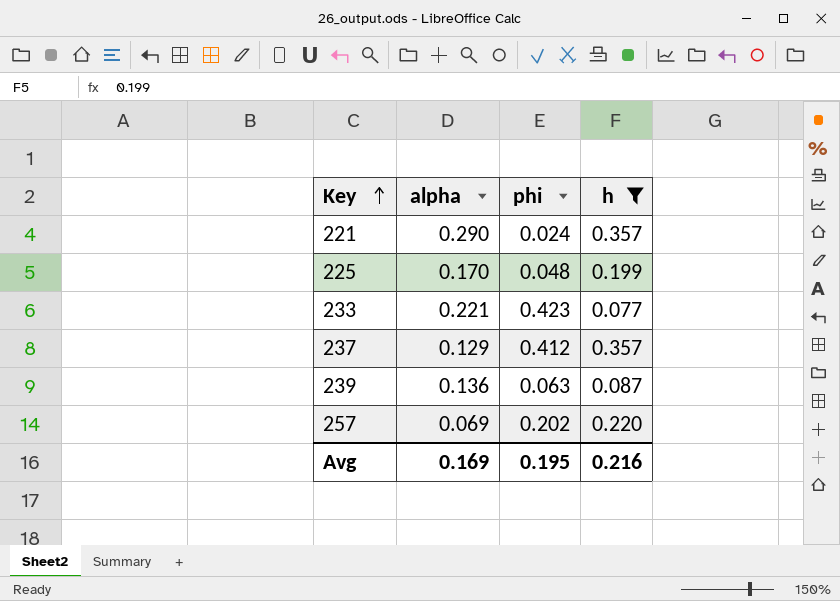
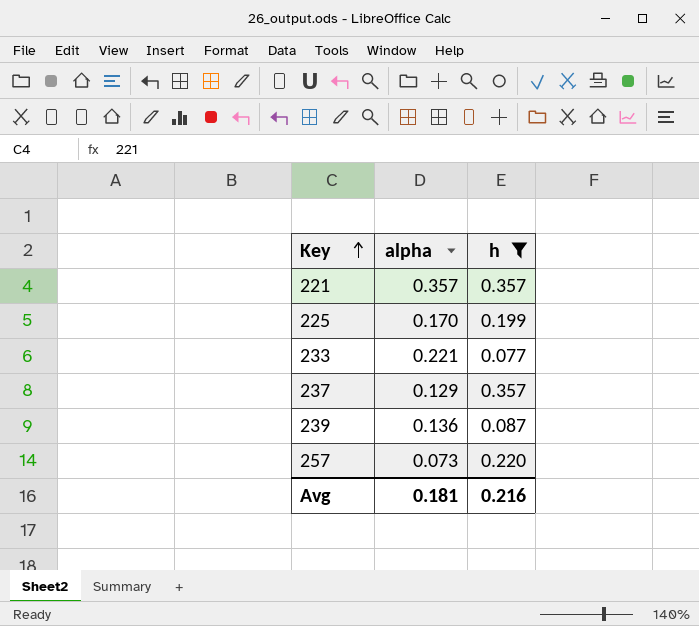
column phi | position: 3 -> none
221 | alpha: 0.290 -> 0.357
257 | alpha: 0.069 -> 0.073
Avg | alpha: 0.169 -> 0.181

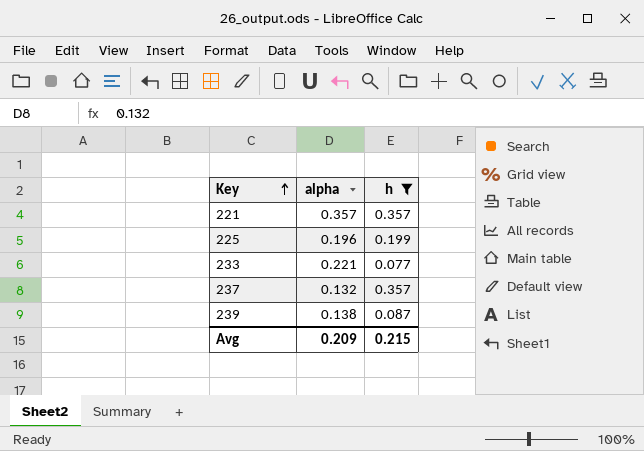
row 257: 0.073 | 0.220 -> none
225 | alpha: 0.170 -> 0.196
237 | alpha: 0.129 -> 0.132
239 | alpha: 0.136 -> 0.138
Avg | alpha: 0.181 -> 0.209
Avg | h: 0.216 -> 0.215

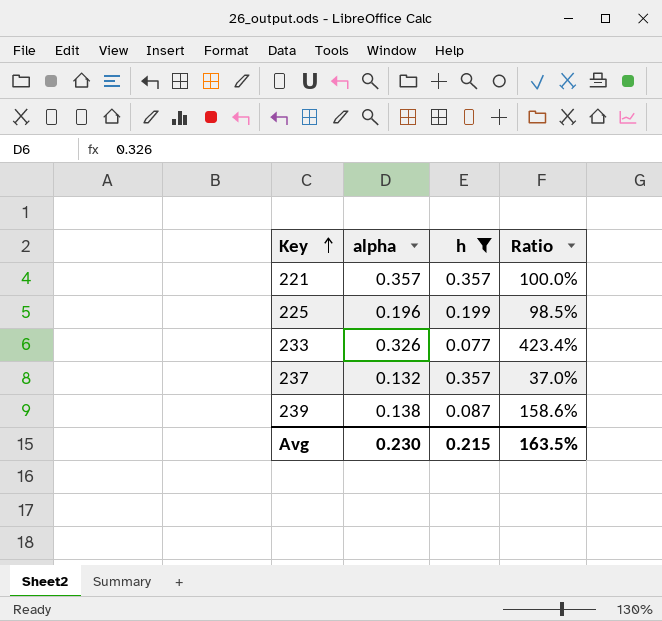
column Ratio | formula: none -> [alpha] / [h]
233 | alpha: 0.221 -> 0.326
Avg | alpha: 0.209 -> 0.230

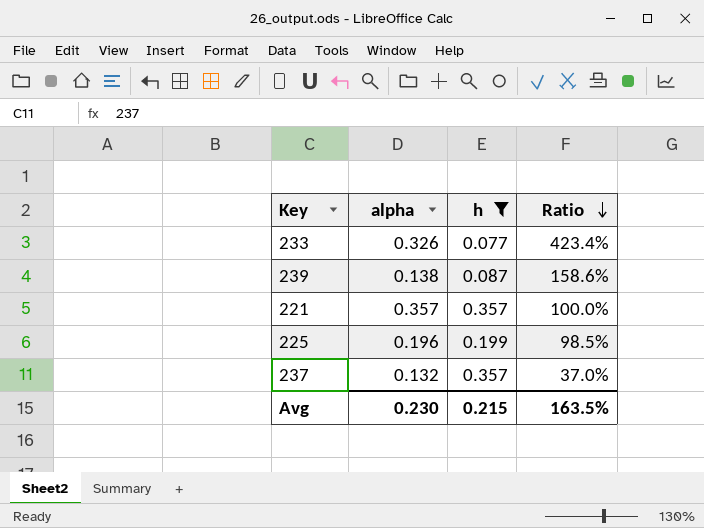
row order: Key ascending -> Ratio descending

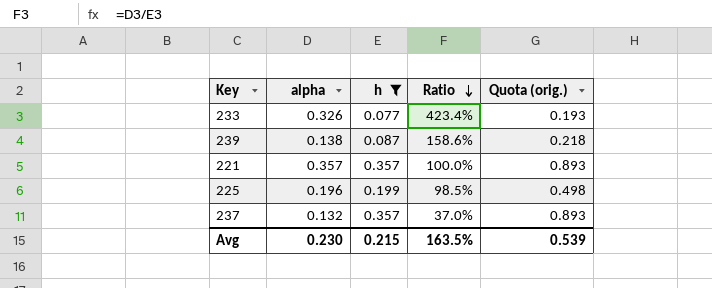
column Quota (orig.) | formula: none -> [h] * 2.5

